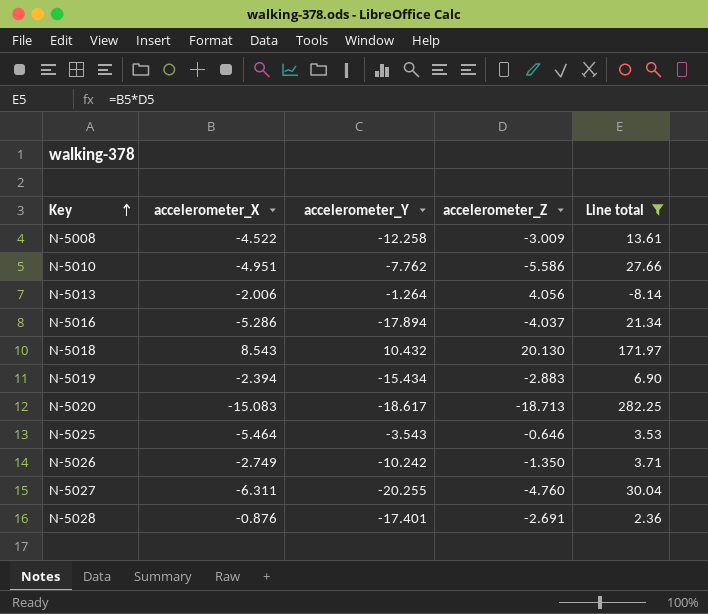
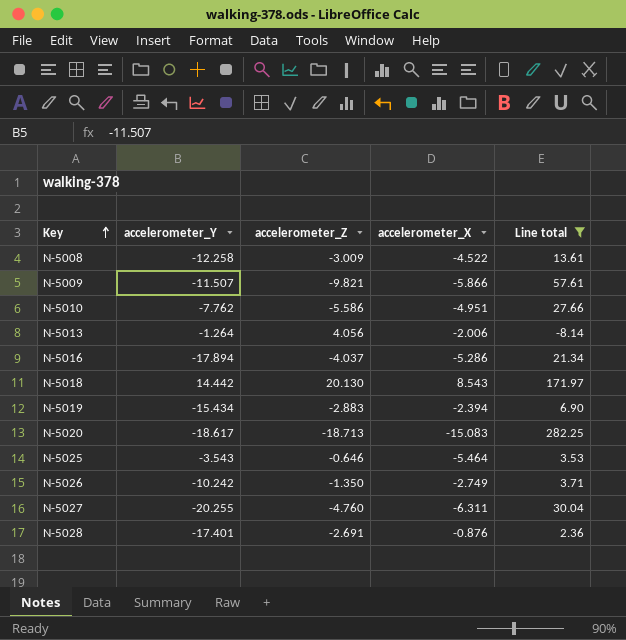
column accelerometer_X | position: 2 -> 4
row N-5009: none -> -11.507 | -9.821 | -5.866 | 57.61
N-5018 | accelerometer_Y: 10.432 -> 14.442

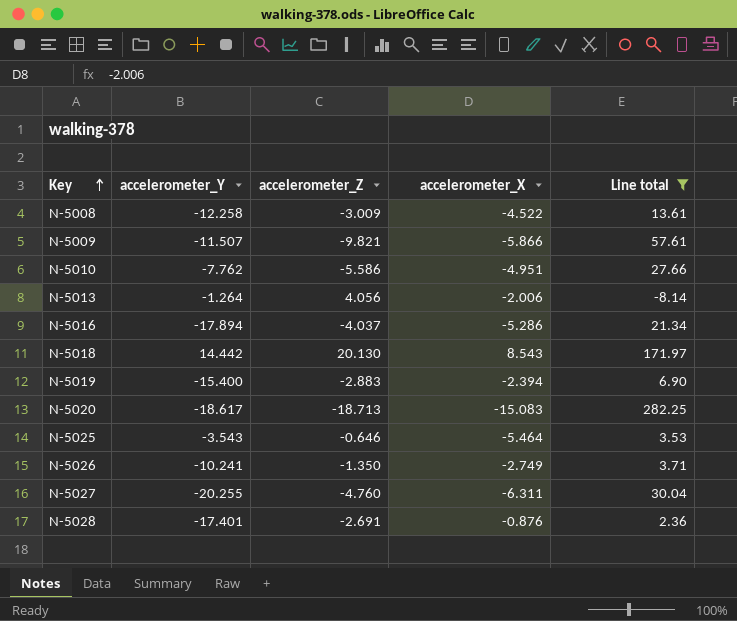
N-5019 | accelerometer_Y: -15.434 -> -15.400
N-5026 | accelerometer_Y: -10.242 -> -10.241

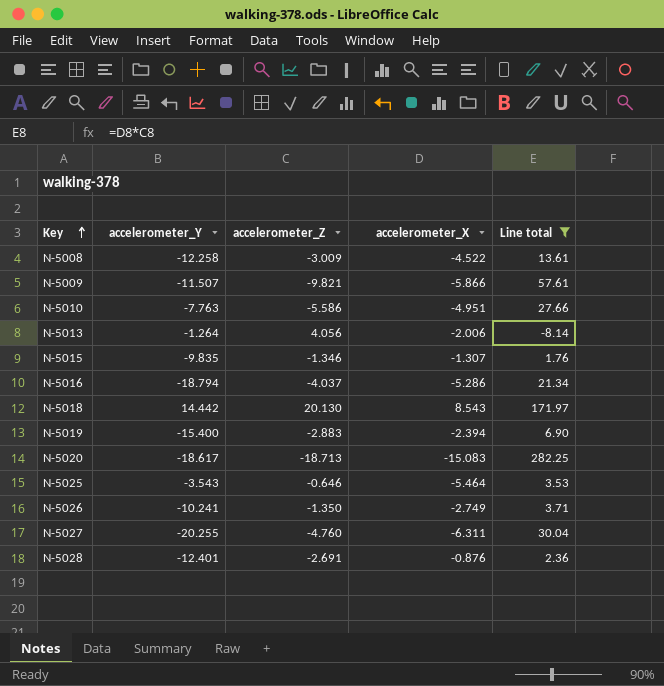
N-5010 | accelerometer_Y: -7.762 -> -7.763
row N-5015: none -> -9.835 | -1.346 | -1.307 | 1.76
N-5016 | accelerometer_Y: -17.894 -> -18.794
N-5028 | accelerometer_Y: -17.401 -> -12.401

